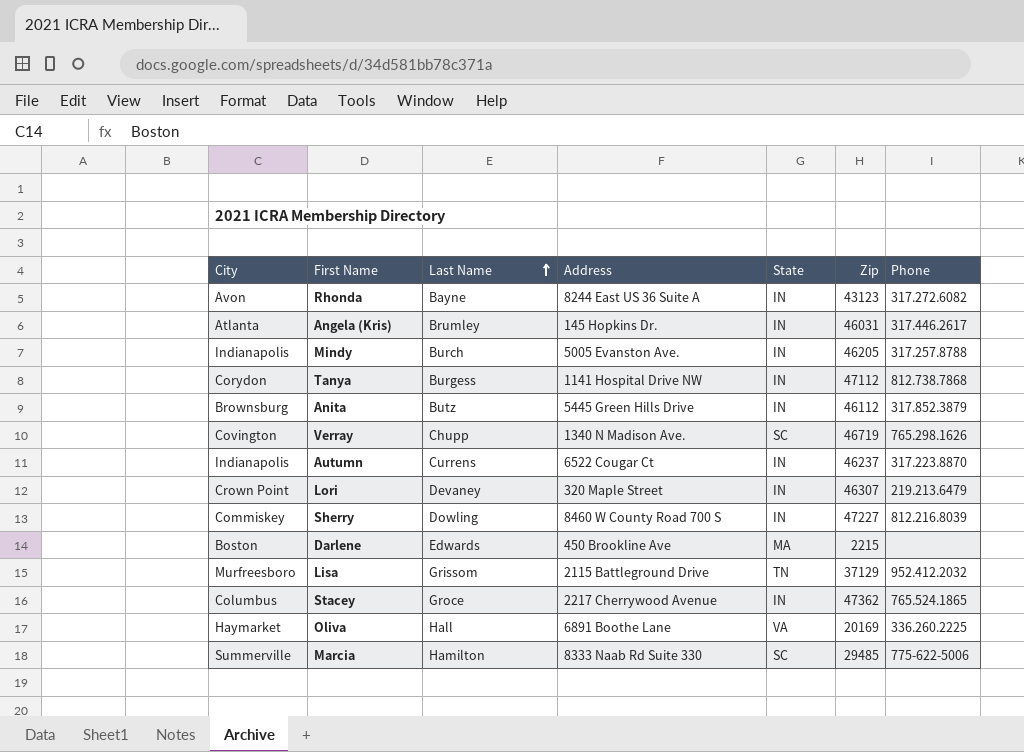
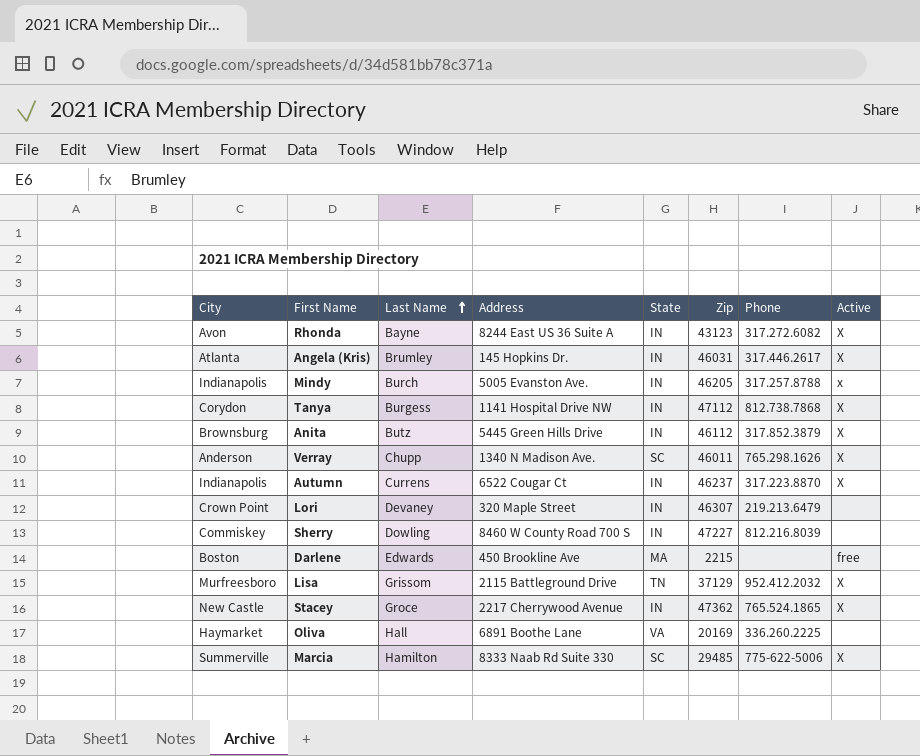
column Active | position: none -> 8
Verray | City: Covington -> Anderson
Verray | Zip: 46719 -> 46011
Stacey | City: Columbus -> New Castle

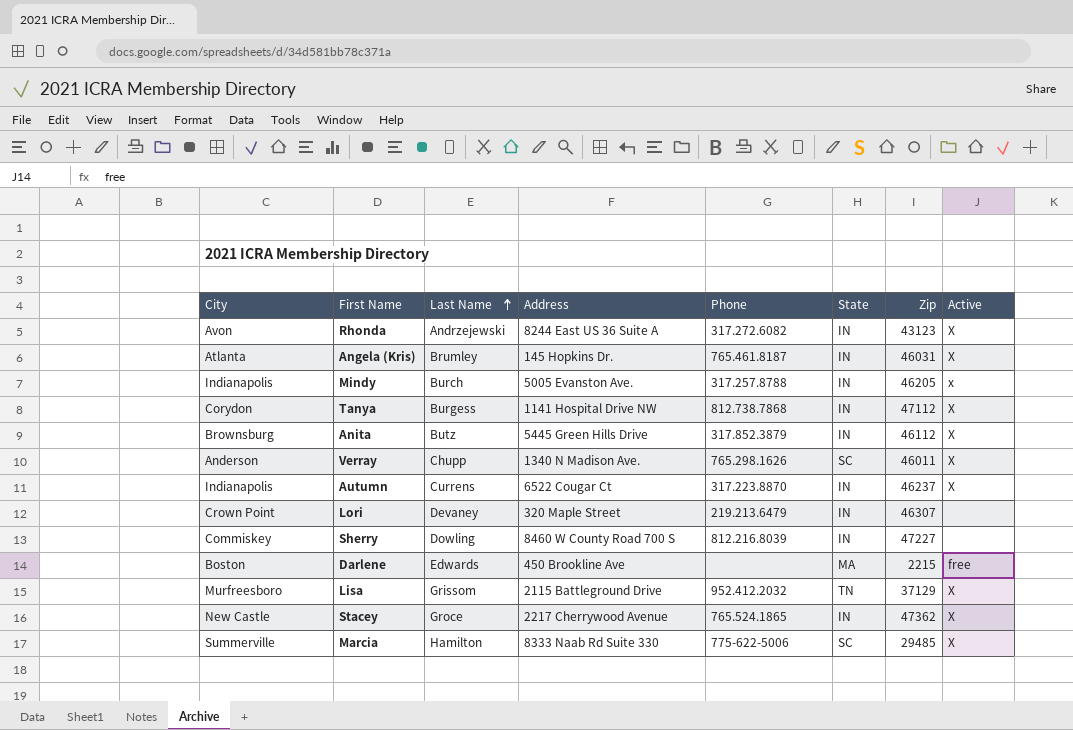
column Phone | position: 7 -> 5
row Oliva: Haymarket | Hall | 6891 Boothe Lane | VA | 20169 | 336.260.2225 | none -> none
Rhonda | Last Name: Bayne -> Andrzejewski
Angela (Kris) | Phone: 317.446.2617 -> 765.461.8187

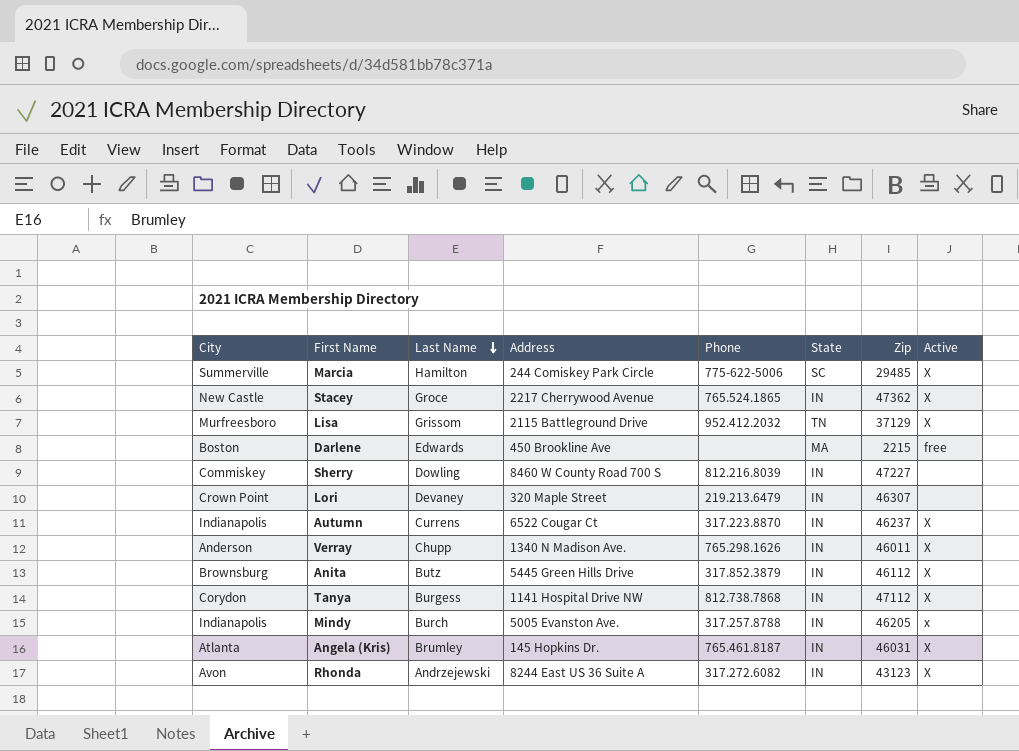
row order: Last Name ascending -> Last Name descending
Marcia | Address: 8333 Naab Rd Suite 330 -> 244 Comiskey Park Circle
Verray | State: SC -> IN

